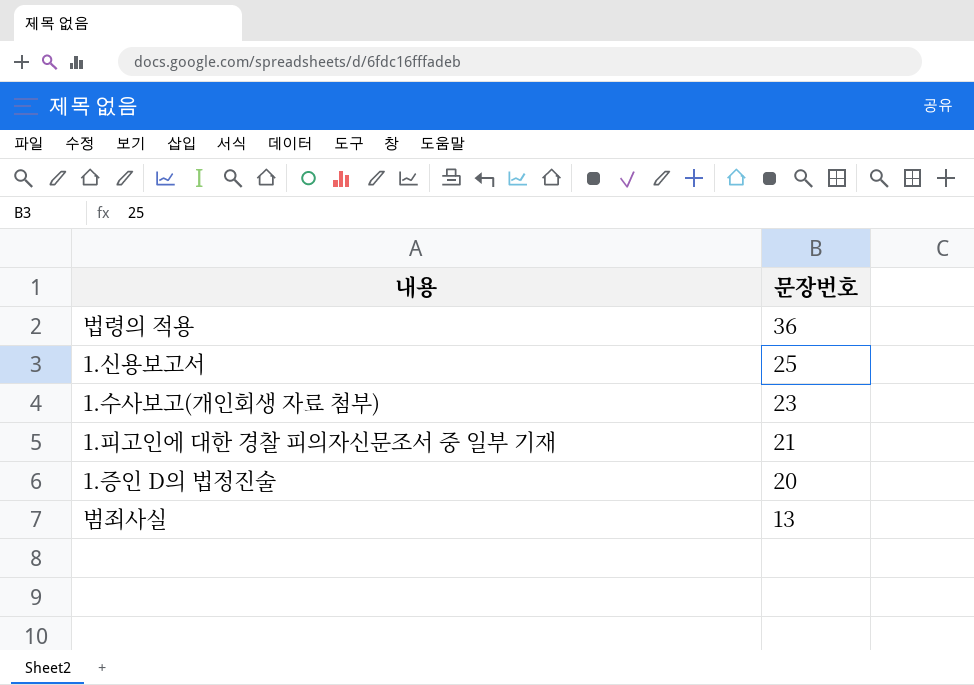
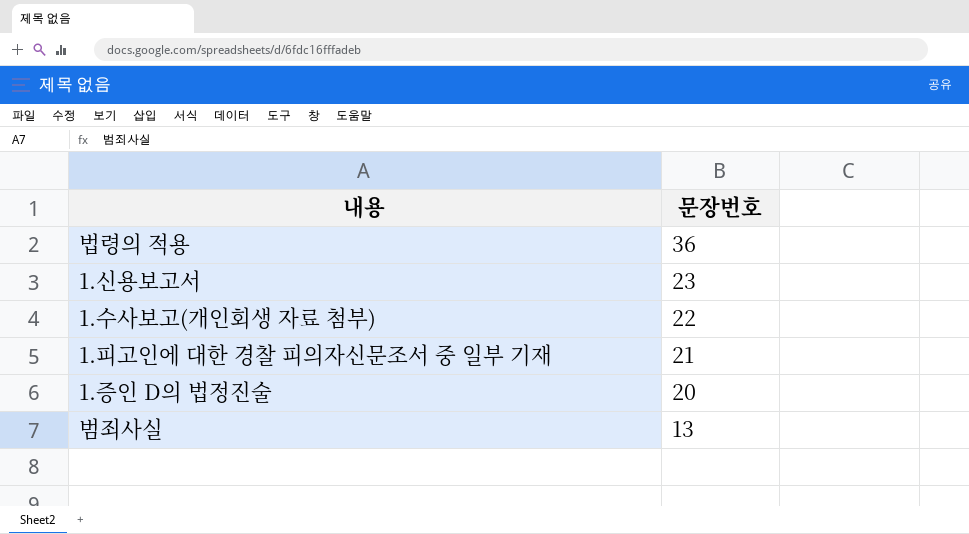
1.신용보고서 | 문장번호: 25 -> 23
1.수사보고(개인회생 자료 첨부) | 문장번호: 23 -> 22

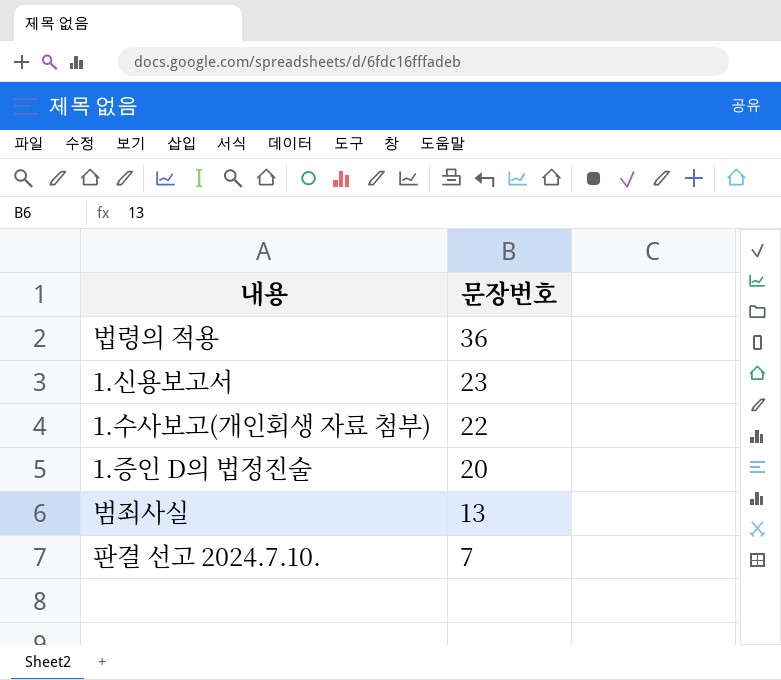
row 1.피고인에 대한 경찰 피의자신문조서 중 일부 기재: 21 -> none
row 판결 선고 2024.7.10.: none -> 7

